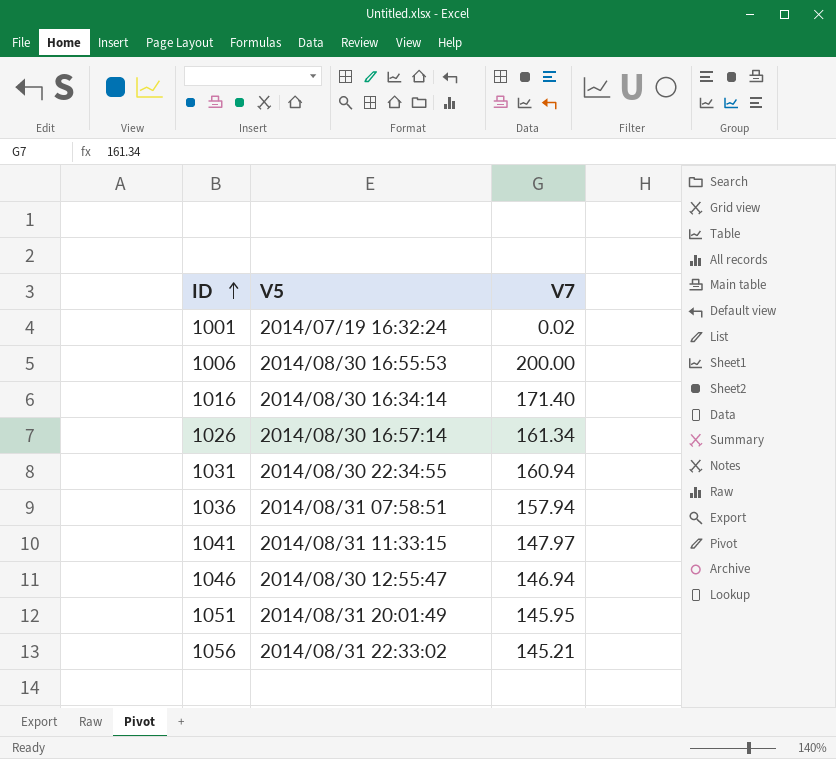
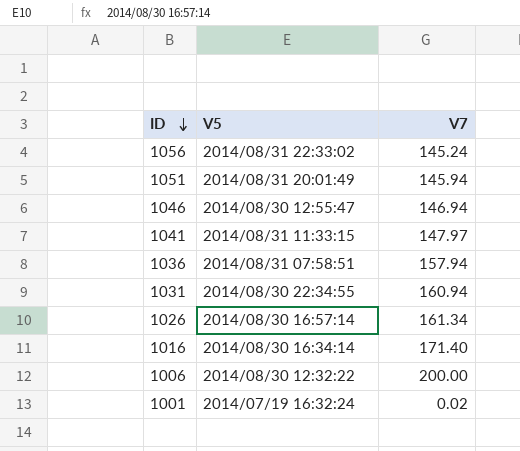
row order: ID ascending -> ID descending
1056 | V7: 145.21 -> 145.24
1051 | V7: 145.95 -> 145.94
1006 | V5: 2014/08/30 16:55:53 -> 2014/08/30 12:32:22

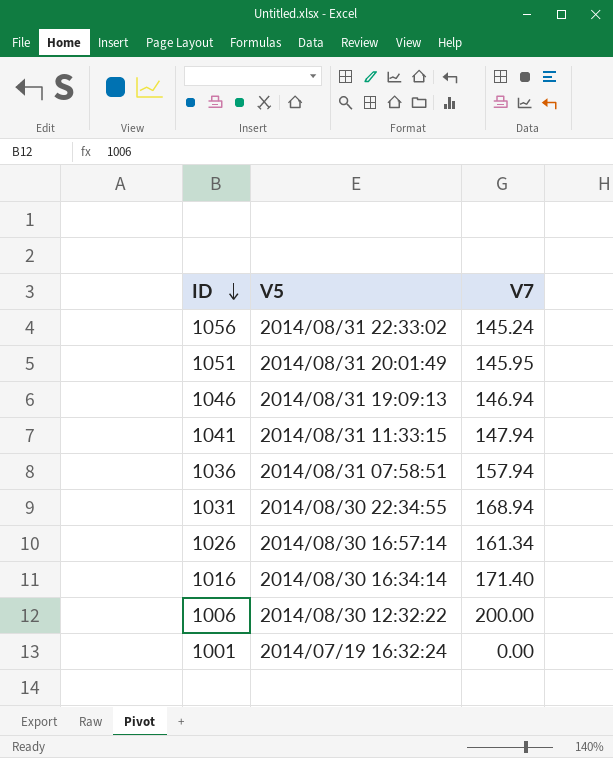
1051 | V7: 145.94 -> 145.95
1046 | V5: 2014/08/30 12:55:47 -> 2014/08/31 19:09:13
1041 | V7: 147.97 -> 147.94
1031 | V7: 160.94 -> 168.94
1001 | V7: 0.02 -> 0.00

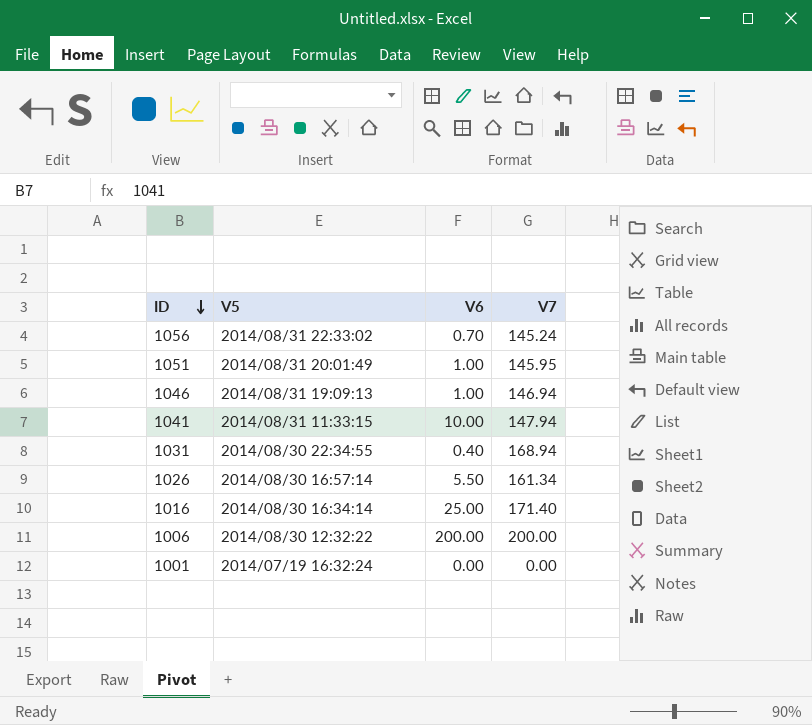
column V6 | position: none -> 3
row 1036: 2014/08/31 07:58:51 | 157.94 -> none

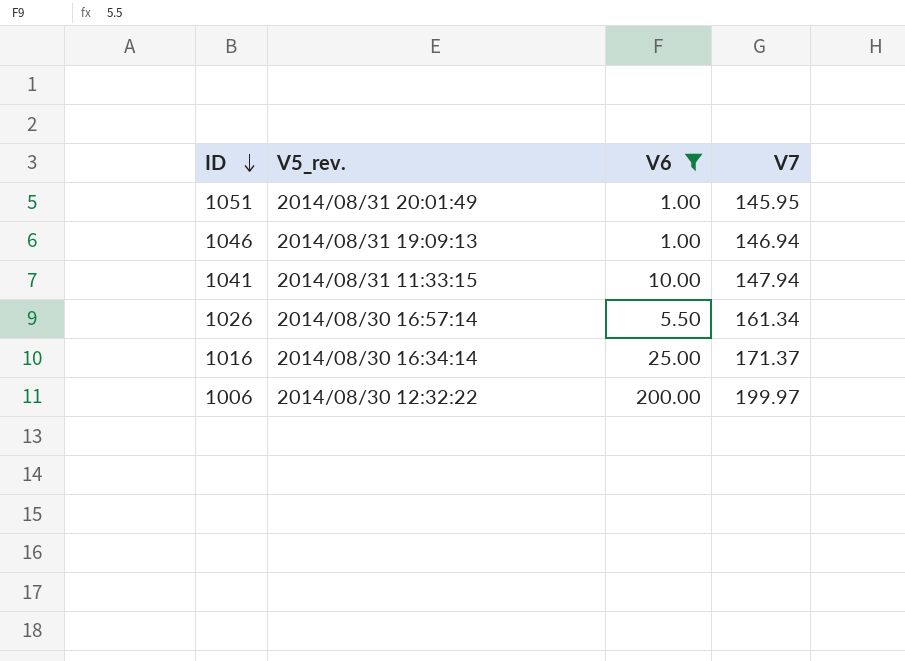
filter: none -> V6 >= 1.00
column name: V5 -> V5_rev.
1016 | V7: 171.40 -> 171.37
1006 | V7: 200.00 -> 199.97

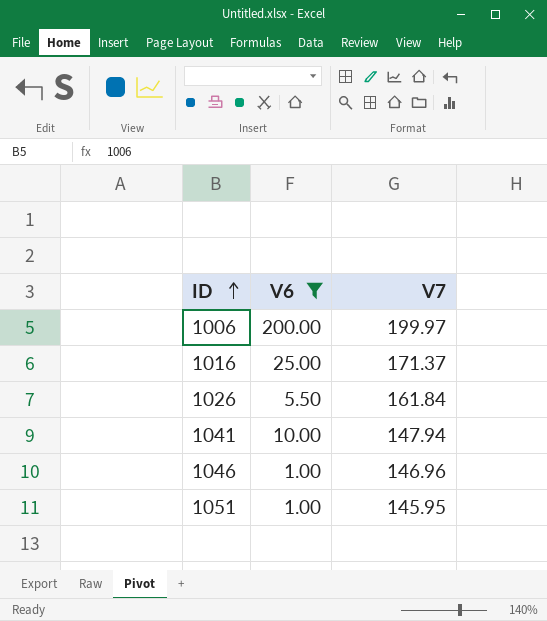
row order: ID descending -> ID ascending
column V5_rev. | position: 2 -> none
1026 | V7: 161.34 -> 161.84
1046 | V7: 146.94 -> 146.96

